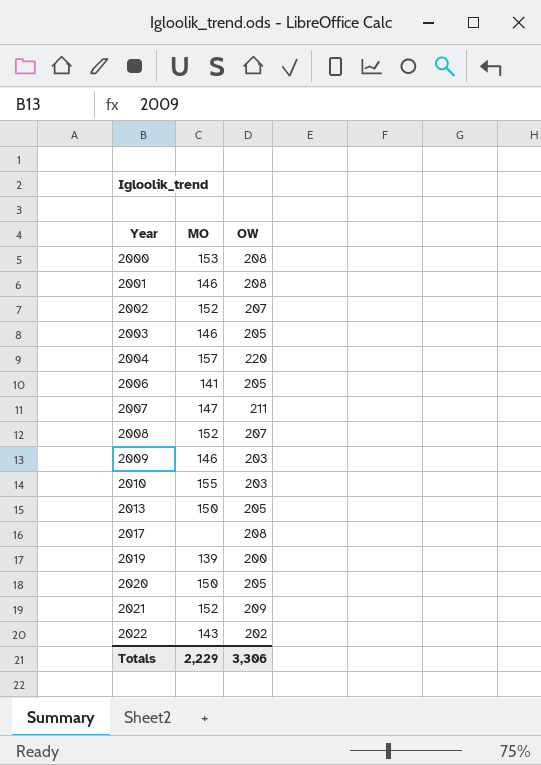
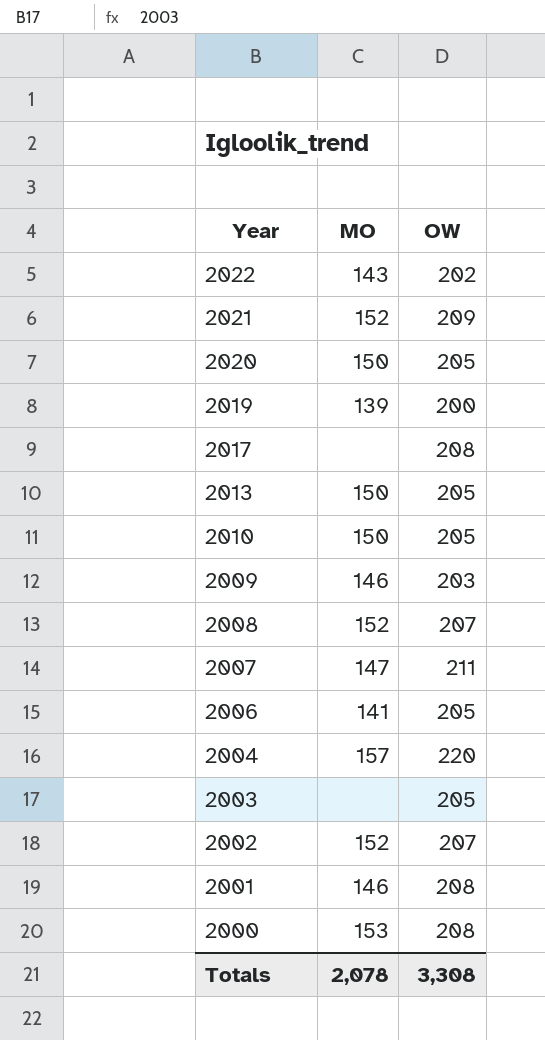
row order: Year ascending -> Year descending
2010 | MO: 155 -> 150
2010 | OW: 203 -> 205
2003 | MO: 146 -> none
Totals | MO: 2,229 -> 2,078
Totals | OW: 3,306 -> 3,308

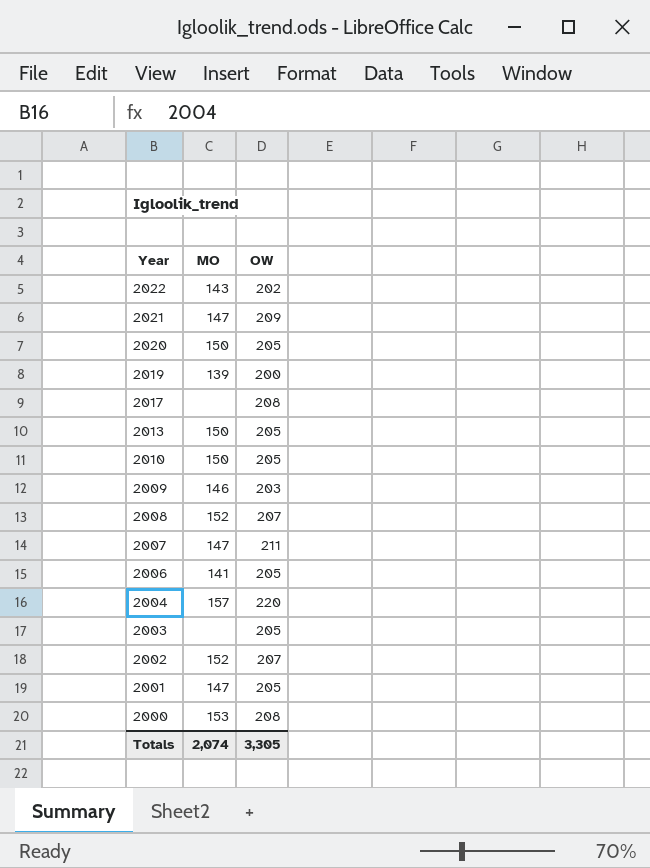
2021 | MO: 152 -> 147
2001 | MO: 146 -> 147
2001 | OW: 208 -> 205
Totals | MO: 2,078 -> 2,074
Totals | OW: 3,308 -> 3,305

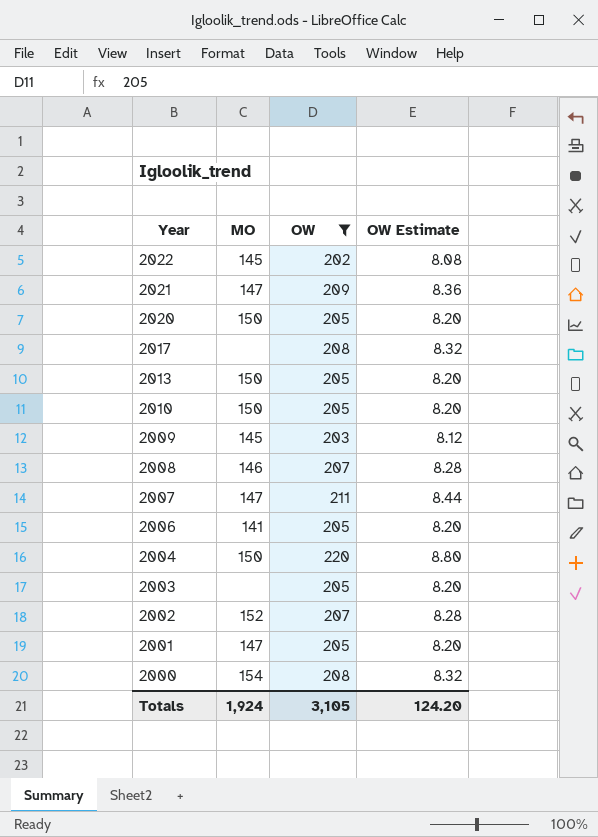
filter: none -> OW != 200
column OW Estimate | formula: none -> [OW] * 0.04
2022 | MO: 143 -> 145
2009 | MO: 146 -> 145
2008 | MO: 152 -> 146
2004 | MO: 157 -> 150
2000 | MO: 153 -> 154
Totals | MO: 2,074 -> 1,924
Totals | OW: 3,305 -> 3,105

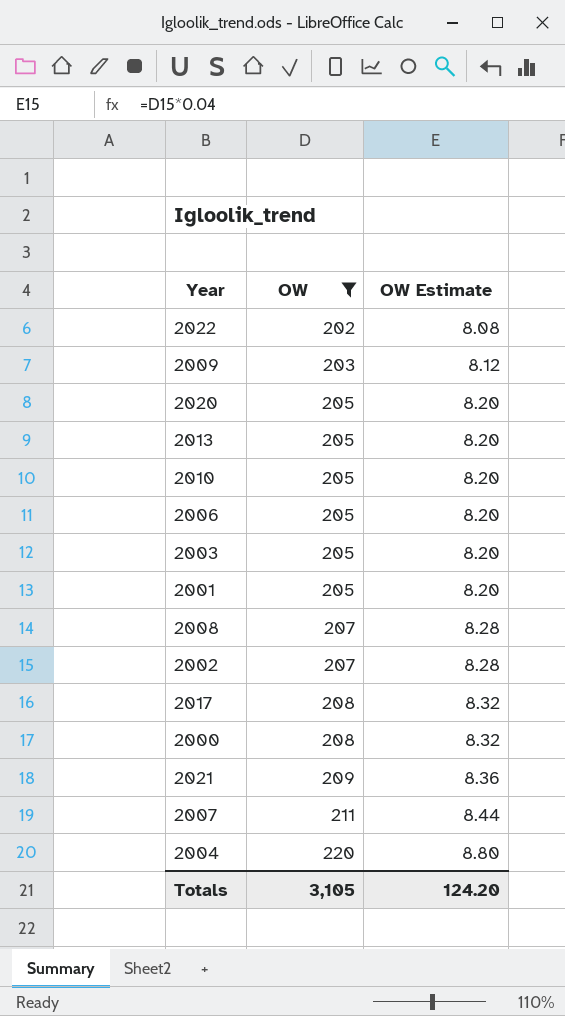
row order: Year descending -> OW ascending
column MO | position: 2 -> none

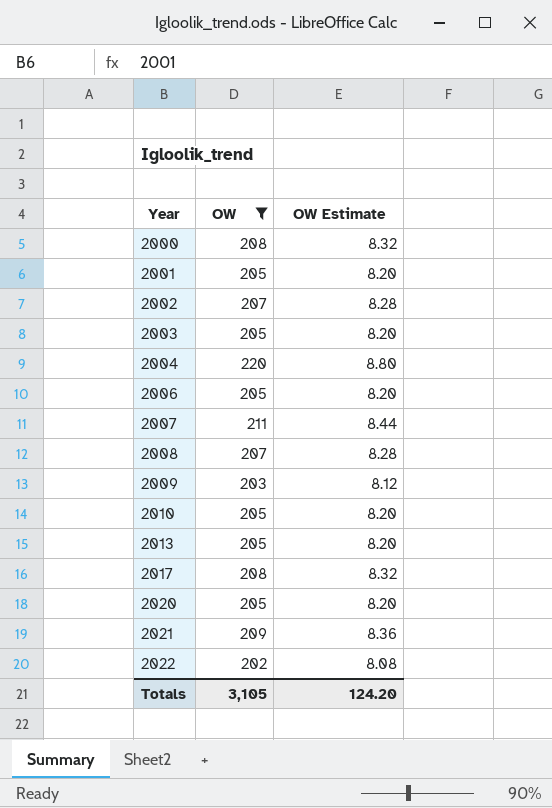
row order: OW ascending -> Year ascending

